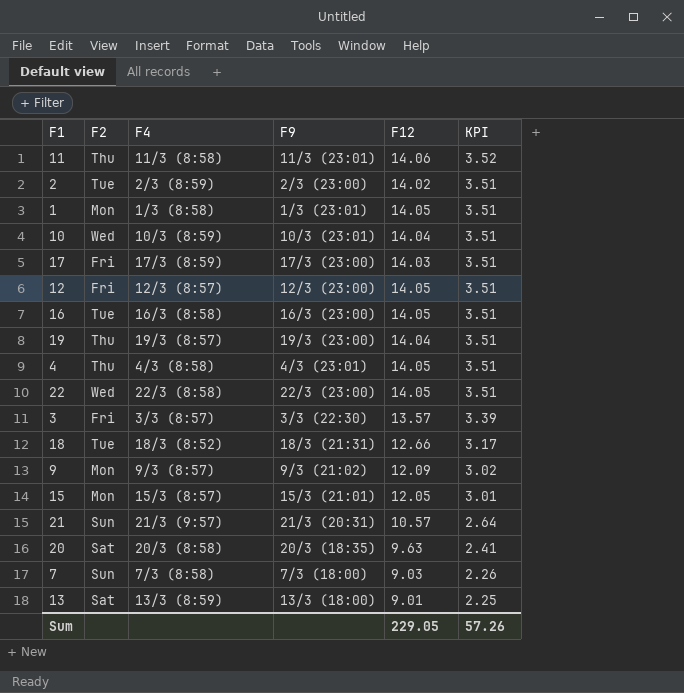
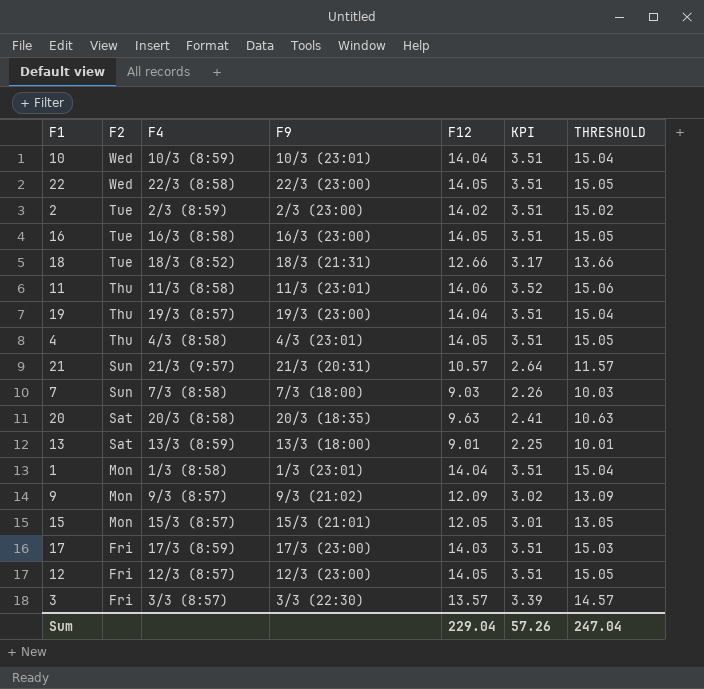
row order: KPI descending -> F2 descending
column THRESHOLD | formula: none -> [F12] + 1
1 | F12: 14.05 -> 14.04
Sum | F12: 229.05 -> 229.04

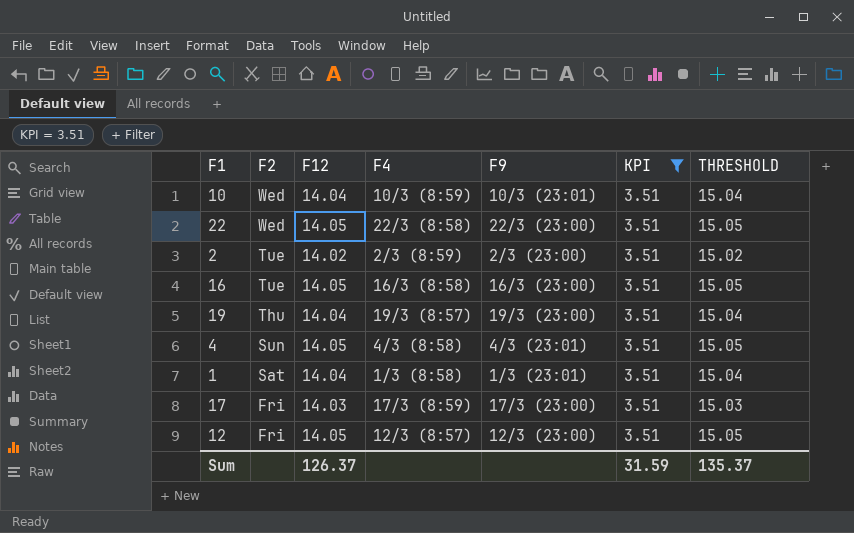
filter: none -> KPI = 3.51
column F12 | position: 5 -> 3
4 | F2: Thu -> Sun
1 | F2: Mon -> Sat
Sum | F12: 229.04 -> 126.37
Sum | KPI: 57.26 -> 31.59
Sum | THRESHOLD: 247.04 -> 135.37

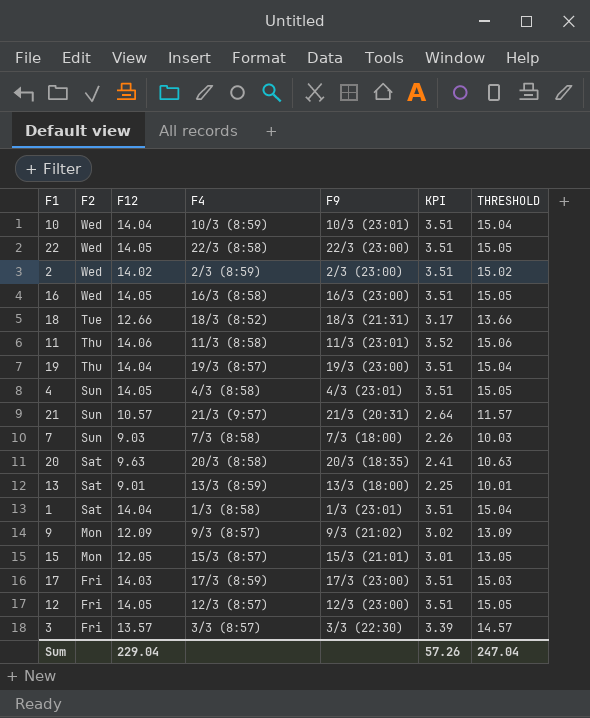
filter: KPI = 3.51 -> none
2 | F2: Tue -> Wed
16 | F2: Tue -> Wed
Sum | F12: 126.37 -> 229.04
Sum | KPI: 31.59 -> 57.26
Sum | THRESHOLD: 135.37 -> 247.04

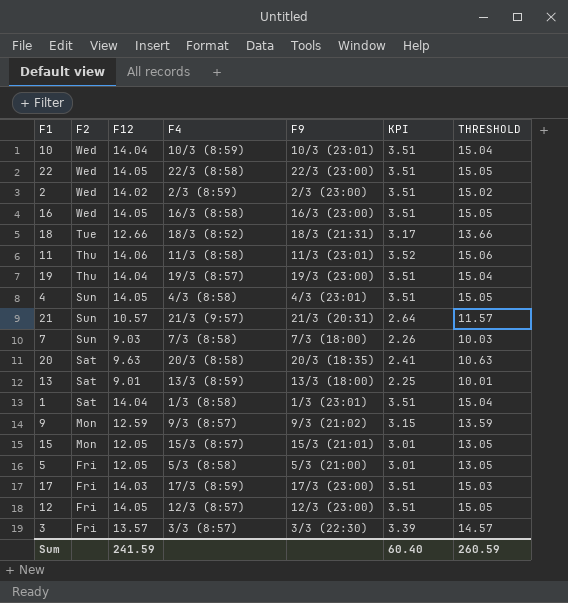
9 | F12: 12.09 -> 12.59
9 | KPI: 3.02 -> 3.15
9 | THRESHOLD: 13.09 -> 13.59
row 5: none -> Fri | 12.05 | 5/3 (8:58) | 5/3 (21:00) | 3.01 | 13.05
Sum | F12: 229.04 -> 241.59
Sum | KPI: 57.26 -> 60.40
Sum | THRESHOLD: 247.04 -> 260.59

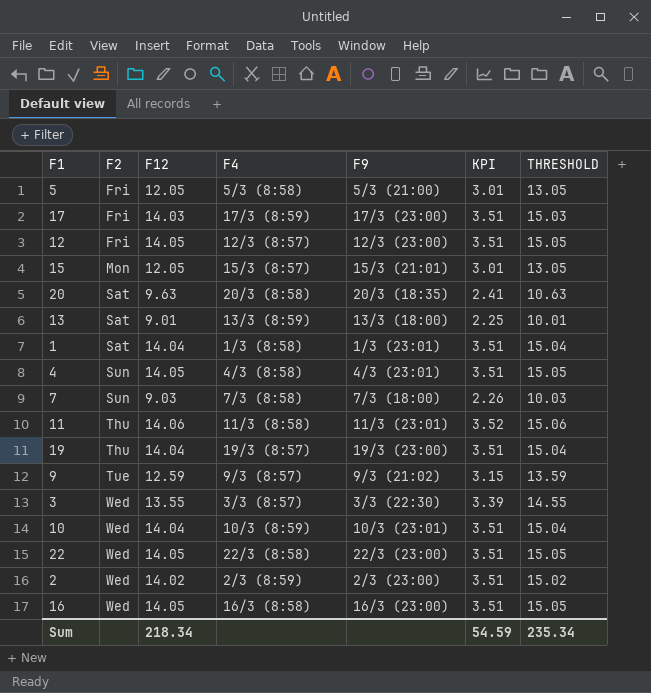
row order: F2 descending -> F2 ascending
row 18: Tue | 12.66 | 18/3 (8:52) | 18/3 (21:31) | 3.17 | 13.66 -> none
row 21: Sun | 10.57 | 21/3 (9:57) | 21/3 (20:31) | 2.64 | 11.57 -> none
9 | F2: Mon -> Tue
3 | F2: Fri -> Wed
3 | F12: 13.57 -> 13.55
3 | THRESHOLD: 14.57 -> 14.55
Sum | F12: 241.59 -> 218.34
Sum | KPI: 60.40 -> 54.59
Sum | THRESHOLD: 260.59 -> 235.34

